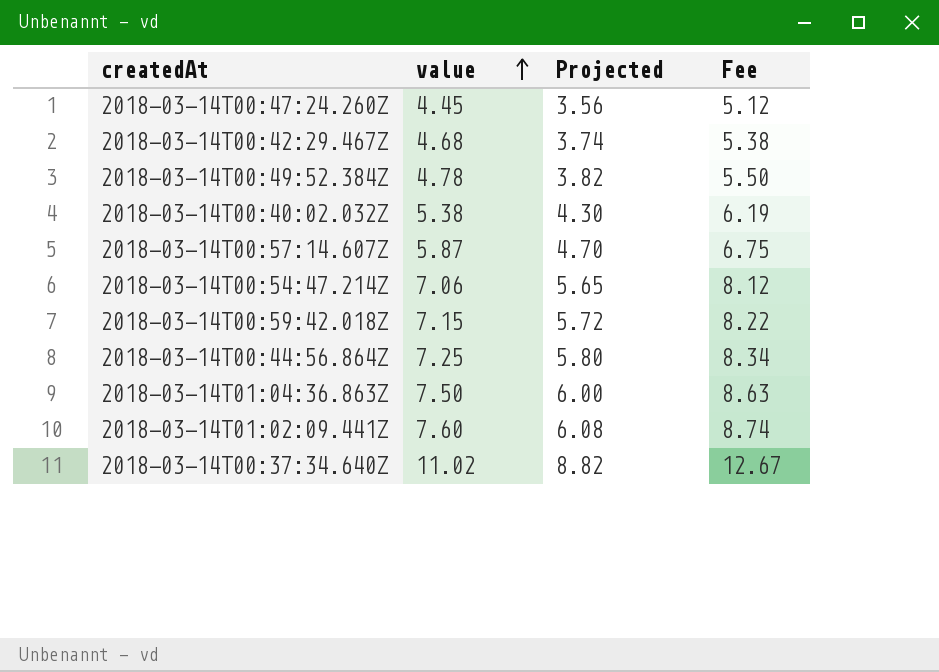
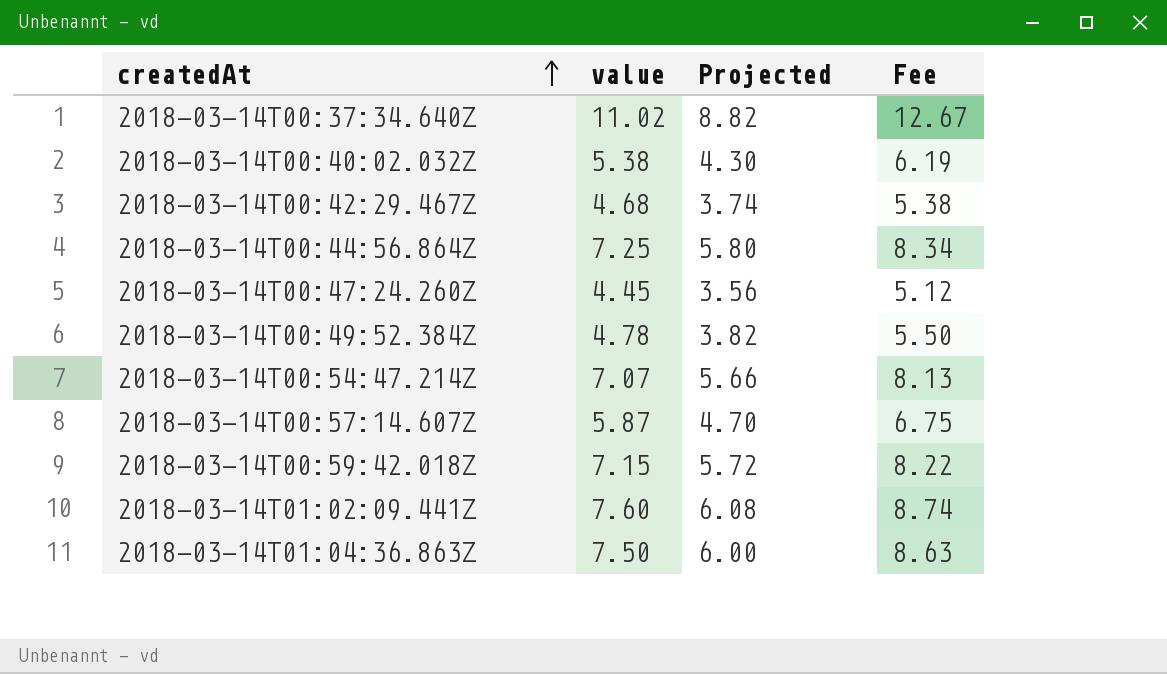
row order: value ascending -> createdAt ascending
2018-03-14T00:54:47.214Z | value: 7.06 -> 7.07
2018-03-14T00:54:47.214Z | Projected: 5.65 -> 5.66
2018-03-14T00:54:47.214Z | Fee: 8.12 -> 8.13

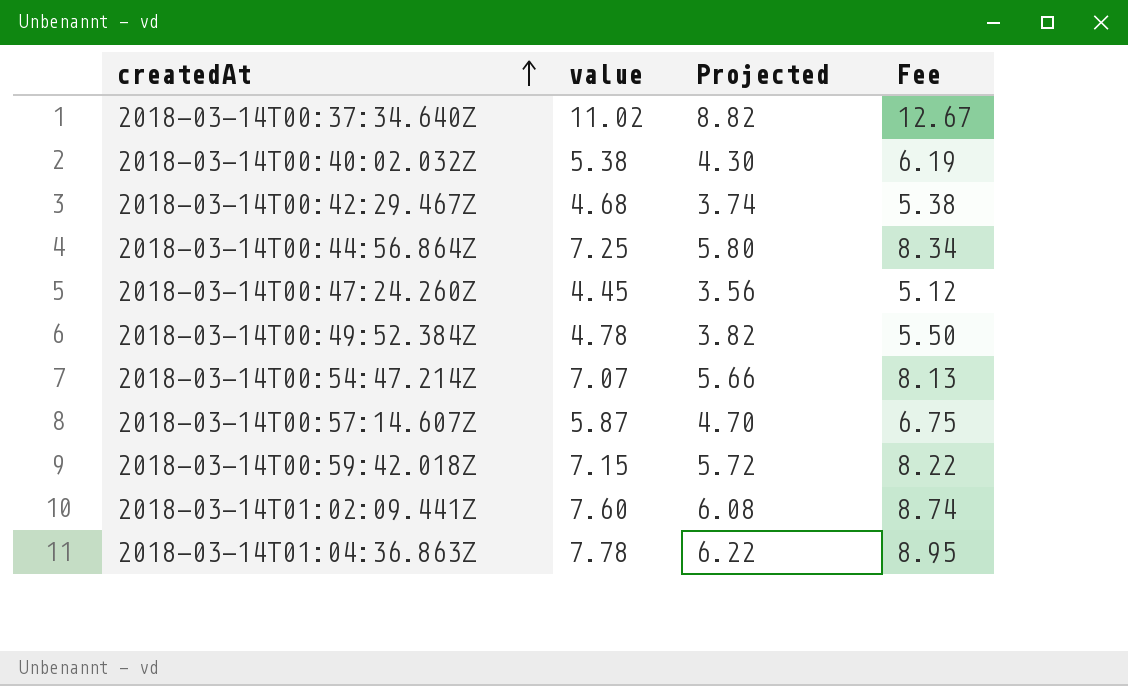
2018-03-14T01:04:36.863Z | value: 7.50 -> 7.78
2018-03-14T01:04:36.863Z | Projected: 6.00 -> 6.22
2018-03-14T01:04:36.863Z | Fee: 8.63 -> 8.95

